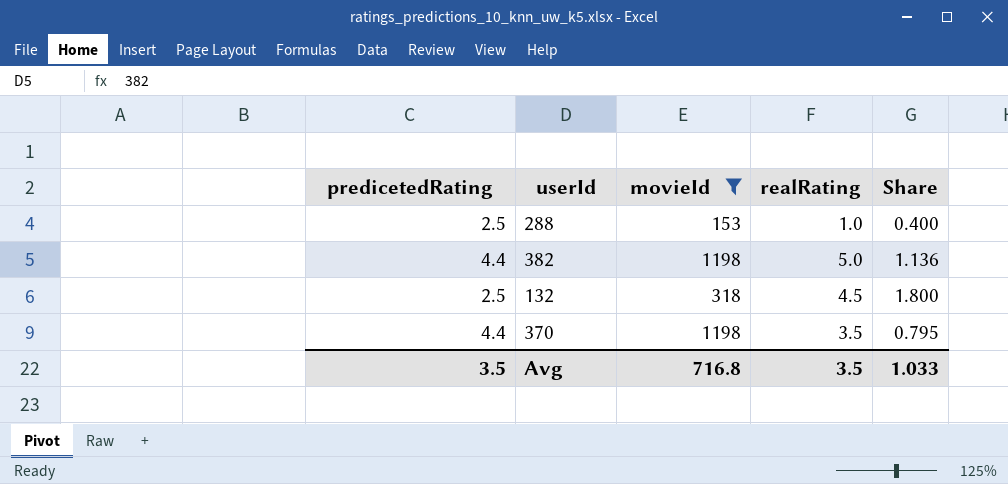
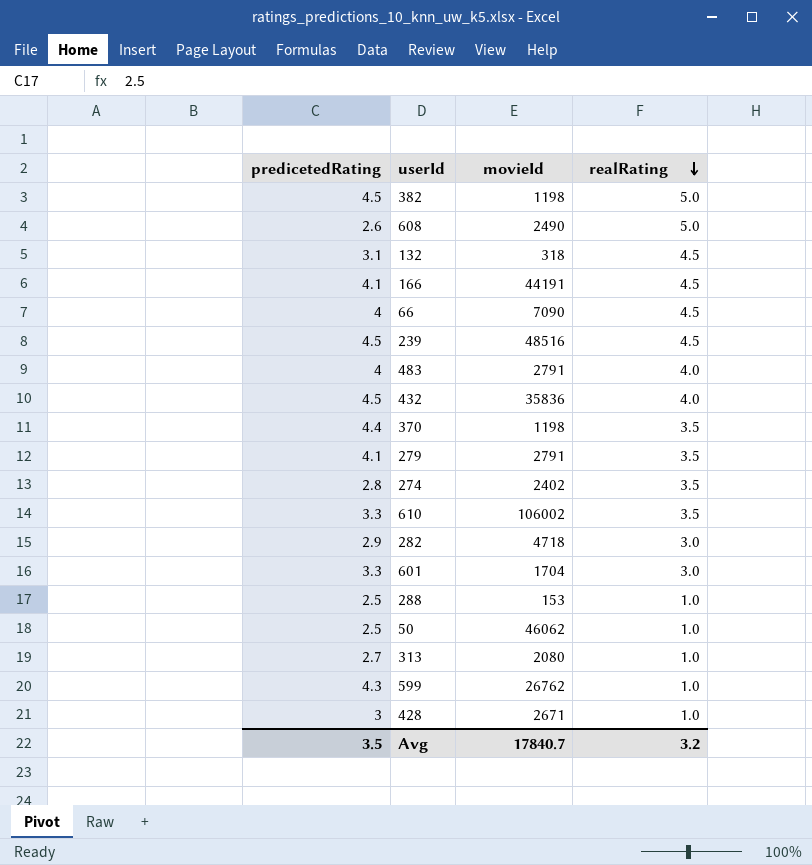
filter: movieId <= 1198 -> none
row order: none -> realRating descending
column Share | formula: [realRating] / [predicetedRating] -> none
382 | predicetedRating: 4.4 -> 4.5
132 | predicetedRating: 2.5 -> 3.1
Avg | movieId: 716.8 -> 17840.7
Avg | realRating: 3.5 -> 3.2

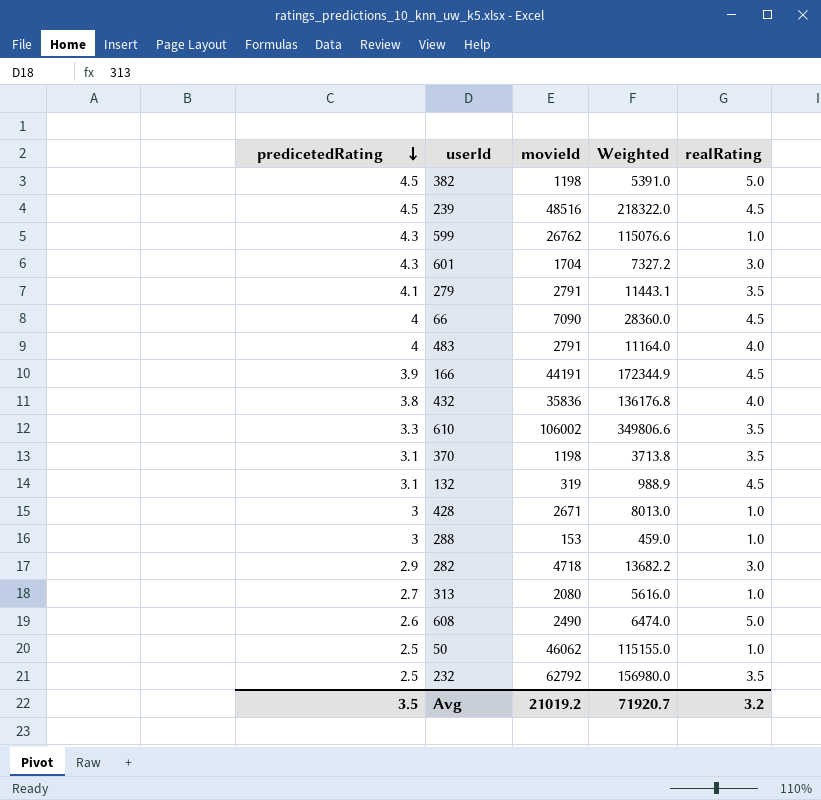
row order: realRating descending -> predicetedRating descending
column Weighted | formula: none -> [predicetedRating] * [movieId]
row 274: 2.8 | 2402 | 3.5 -> none
601 | predicetedRating: 3.3 -> 4.3
166 | predicetedRating: 4.1 -> 3.9
432 | predicetedRating: 4.5 -> 3.8
370 | predicetedRating: 4.4 -> 3.1
132 | movieId: 318 -> 319
288 | predicetedRating: 2.5 -> 3
row 232: none -> 2.5 | 62792 | 156980.0 | 3.5
Avg | movieId: 17840.7 -> 21019.2

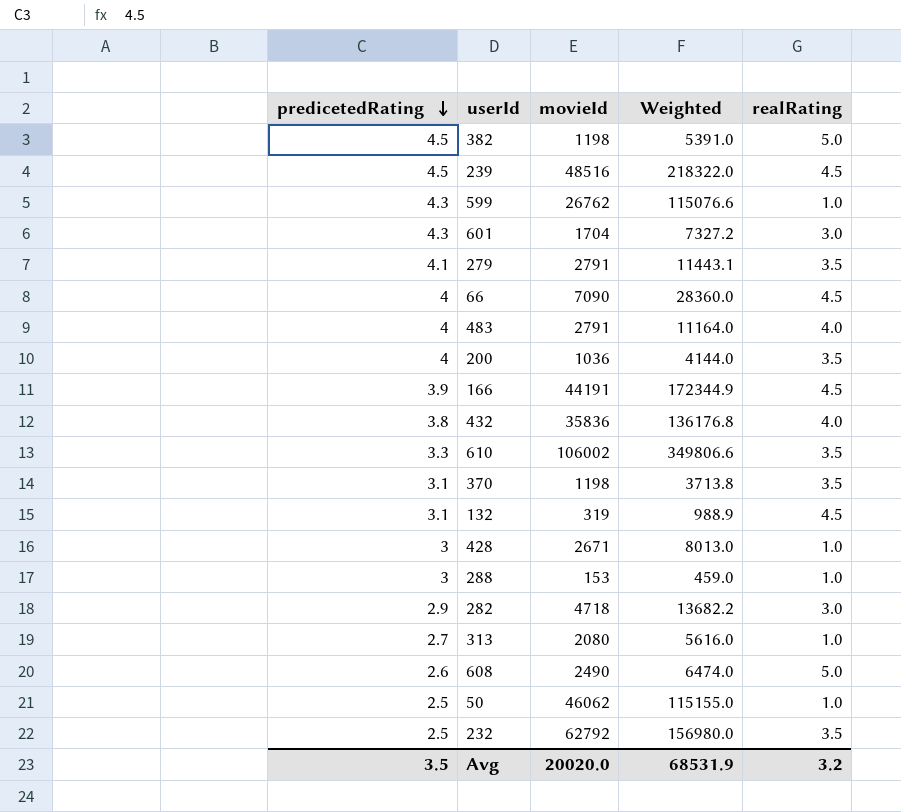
row 200: none -> 4 | 1036 | 4144.0 | 3.5
Avg | movieId: 21019.2 -> 20020.0
Avg | Weighted: 71920.7 -> 68531.9

